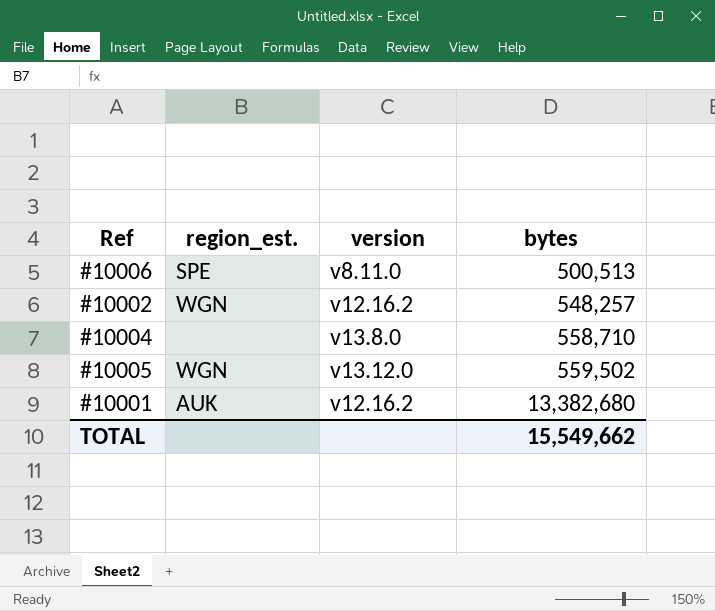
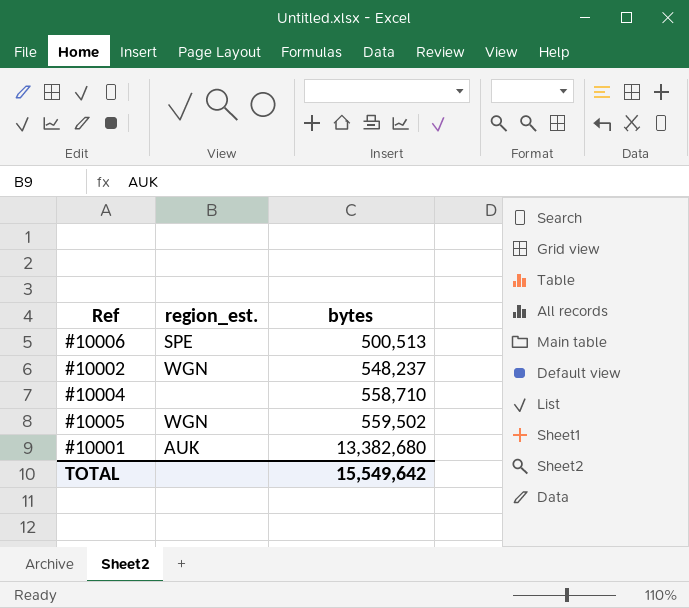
column version | position: 3 -> none
#10002 | bytes: 548,257 -> 548,237
TOTAL | bytes: 15,549,662 -> 15,549,642

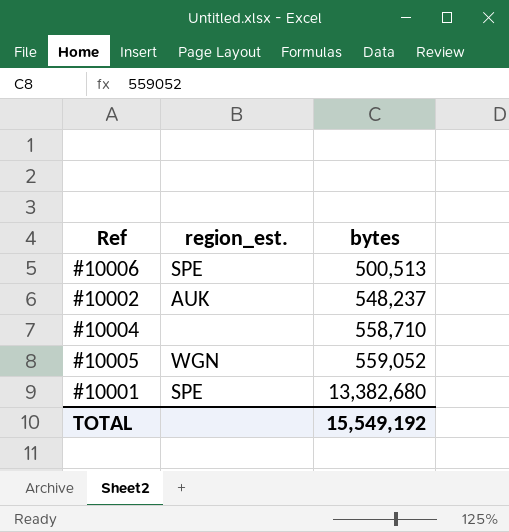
#10002 | region_est.: WGN -> AUK
#10005 | bytes: 559,502 -> 559,052
#10001 | region_est.: AUK -> SPE
TOTAL | bytes: 15,549,642 -> 15,549,192

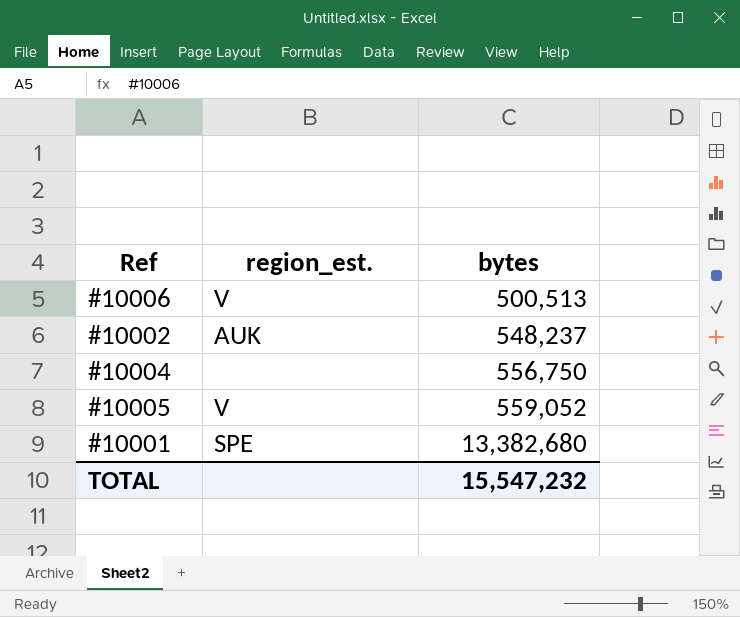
#10006 | region_est.: SPE -> V
#10004 | bytes: 558,710 -> 556,750
#10005 | region_est.: WGN -> V
TOTAL | bytes: 15,549,192 -> 15,547,232

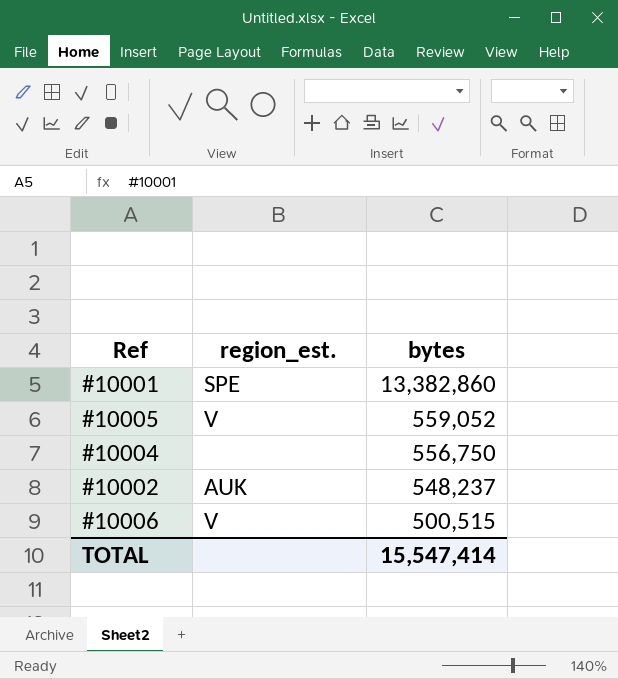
row order: bytes ascending -> bytes descending
#10001 | bytes: 13,382,680 -> 13,382,860
#10006 | bytes: 500,513 -> 500,515
TOTAL | bytes: 15,547,232 -> 15,547,414

